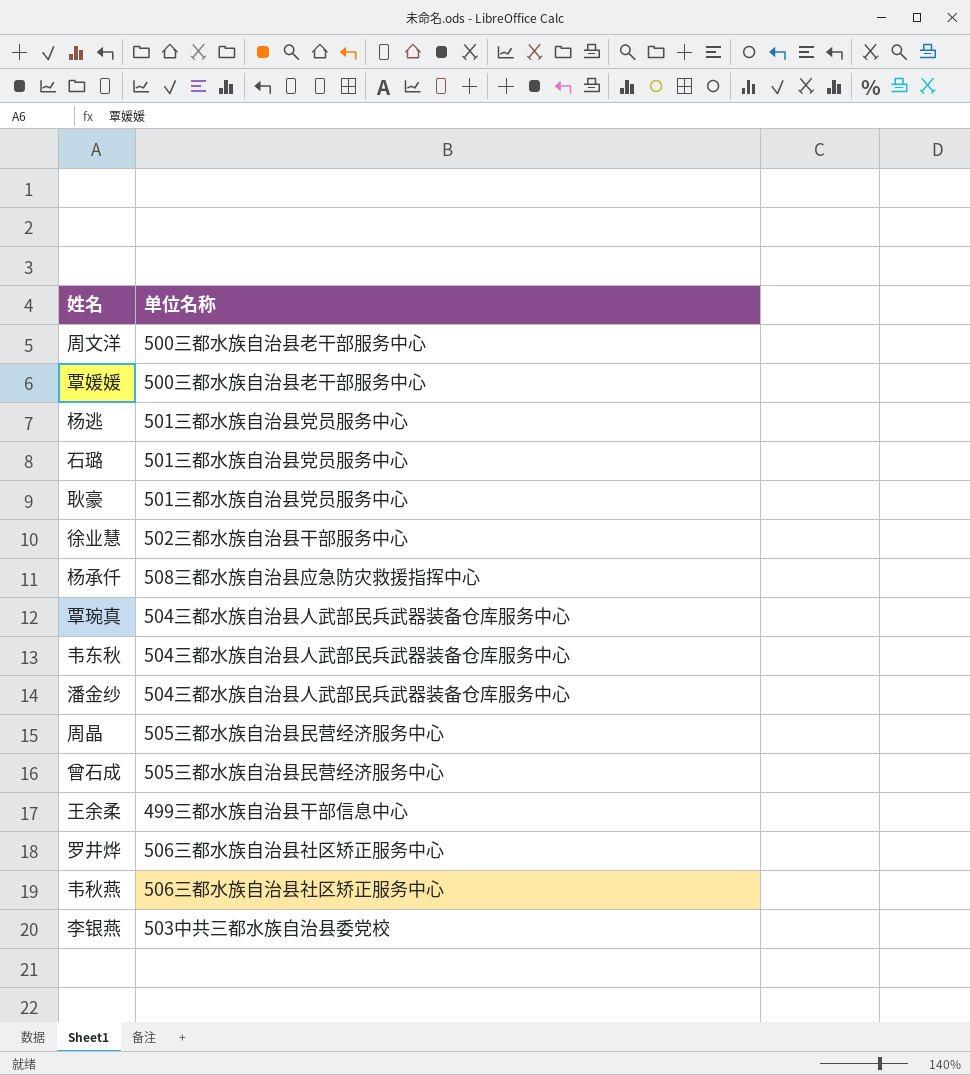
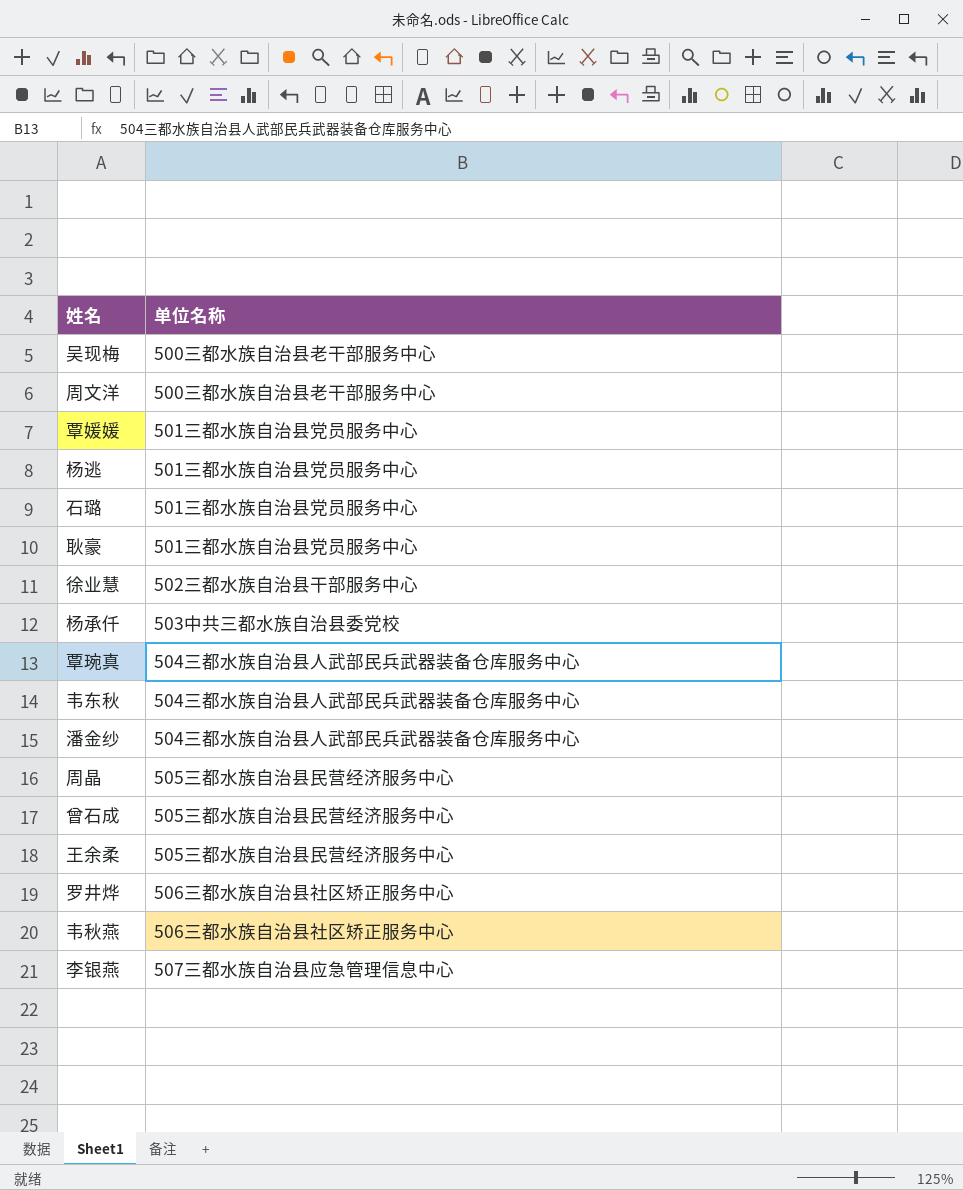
row 吴现梅: none -> 500三都水族自治县老干部服务中心
覃媛媛 | 单位名称: 500三都水族自治县老干部服务中心 -> 501三都水族自治县党员服务中心
杨承仟 | 单位名称: 508三都水族自治县应急防灾救援指挥中心 -> 503中共三都水族自治县委党校
王余柔 | 单位名称: 499三都水族自治县干部信息中心 -> 505三都水族自治县民营经济服务中心
李银燕 | 单位名称: 503中共三都水族自治县委党校 -> 507三都水族自治县应急管理信息中心

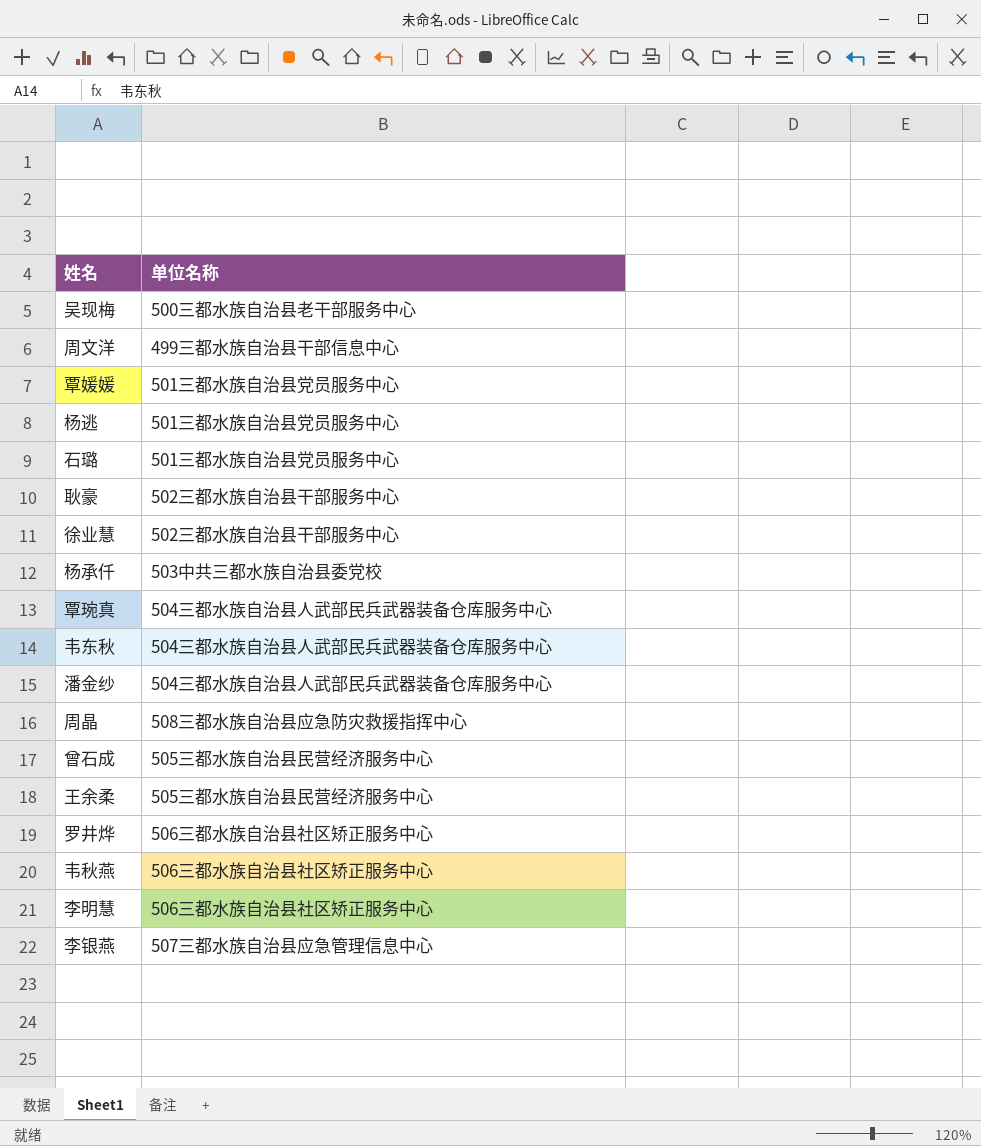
周文洋 | 单位名称: 500三都水族自治县老干部服务中心 -> 499三都水族自治县干部信息中心
耿豪 | 单位名称: 501三都水族自治县党员服务中心 -> 502三都水族自治县干部服务中心
周晶 | 单位名称: 505三都水族自治县民营经济服务中心 -> 508三都水族自治县应急防灾救援指挥中心
row 李明慧: none -> 506三都水族自治县社区矫正服务中心

